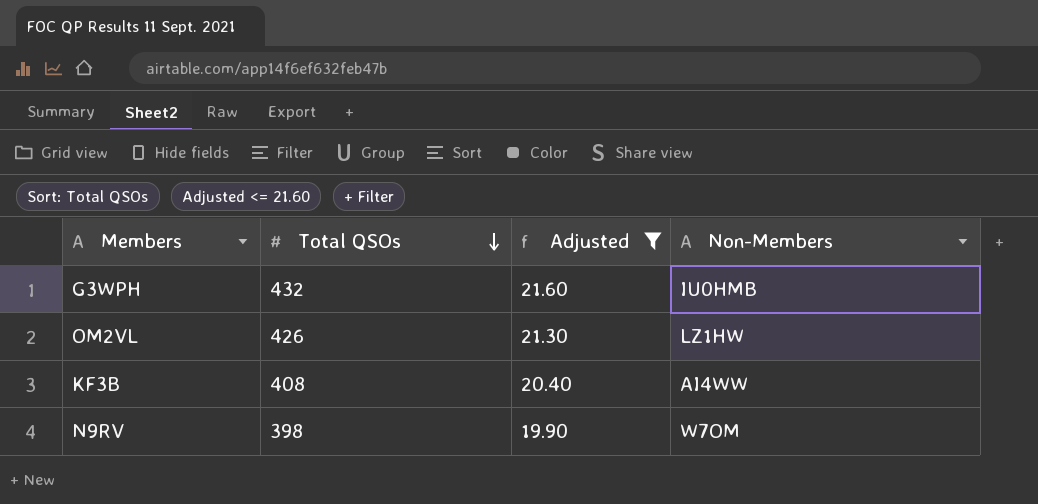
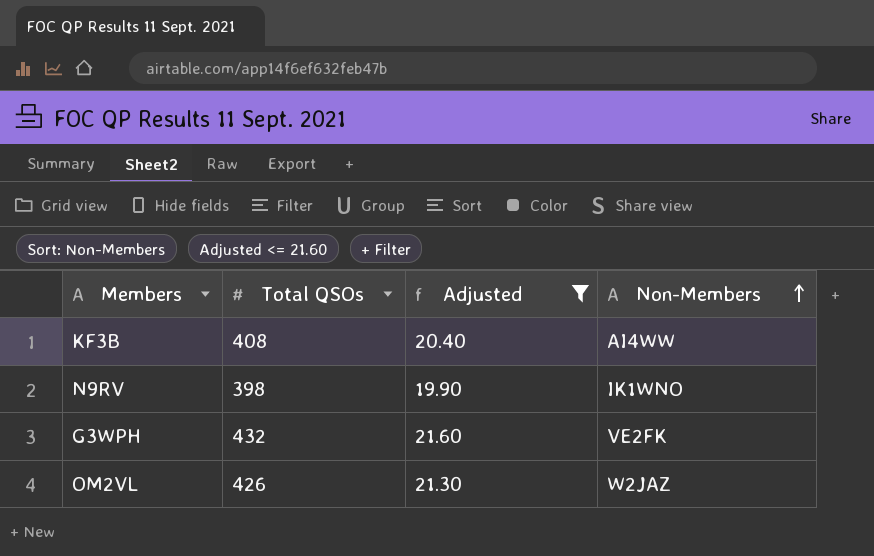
row order: Total QSOs descending -> Non-Members ascending
N9RV | Non-Members: W7OM -> IK1WNO
G3WPH | Non-Members: IU0HMB -> VE2FK
OM2VL | Non-Members: LZ1HW -> W2JAZ

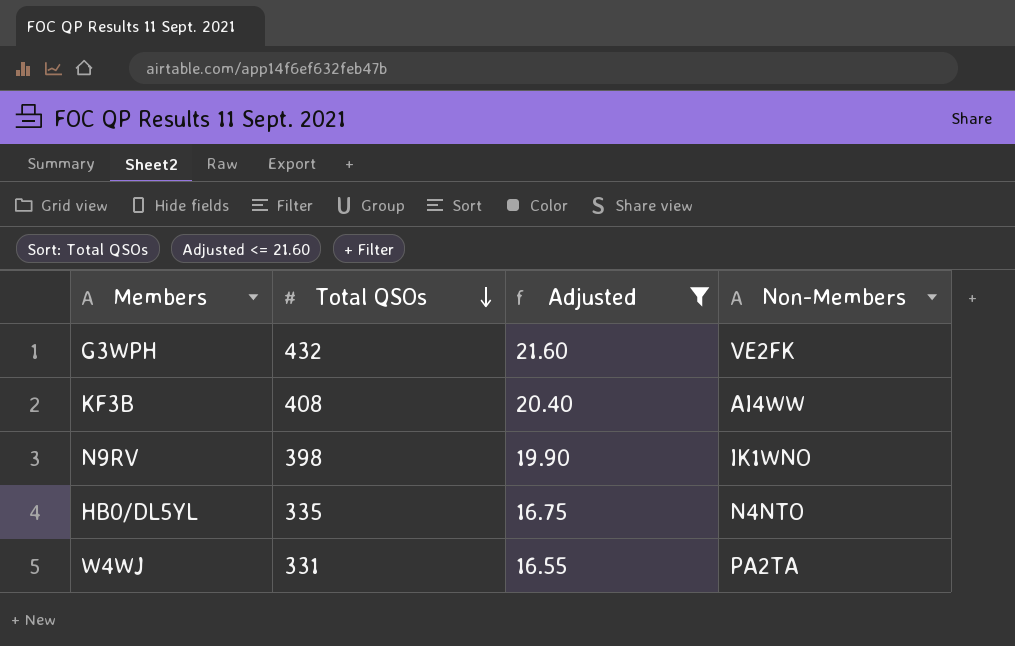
row order: Non-Members ascending -> Total QSOs descending
row OM2VL: 426 | 21.30 | W2JAZ -> none
row HB0/DL5YL: none -> 335 | 16.75 | N4NTO
row W4WJ: none -> 331 | 16.55 | PA2TA

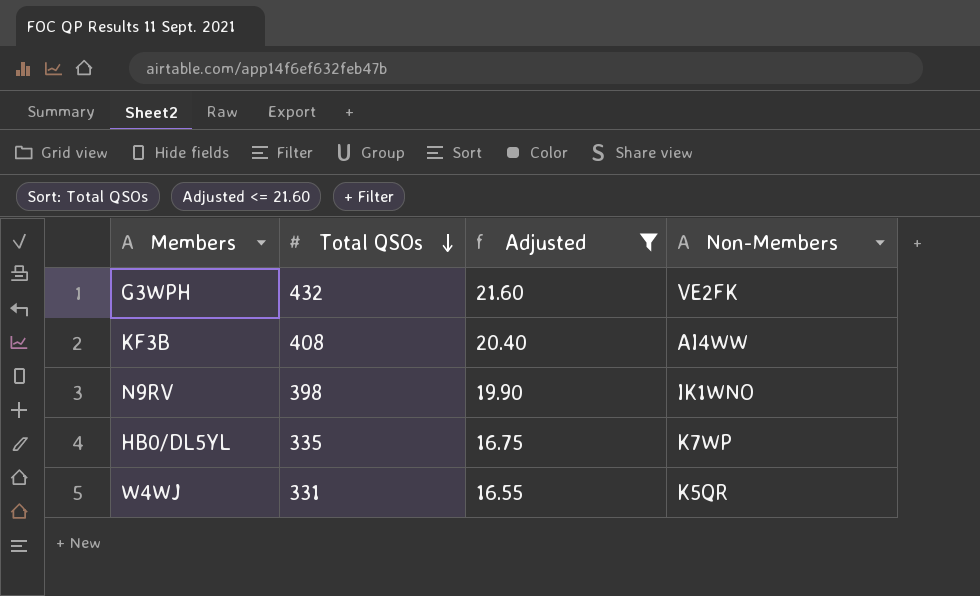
HB0/DL5YL | Non-Members: N4NTO -> K7WP
W4WJ | Non-Members: PA2TA -> K5QR

